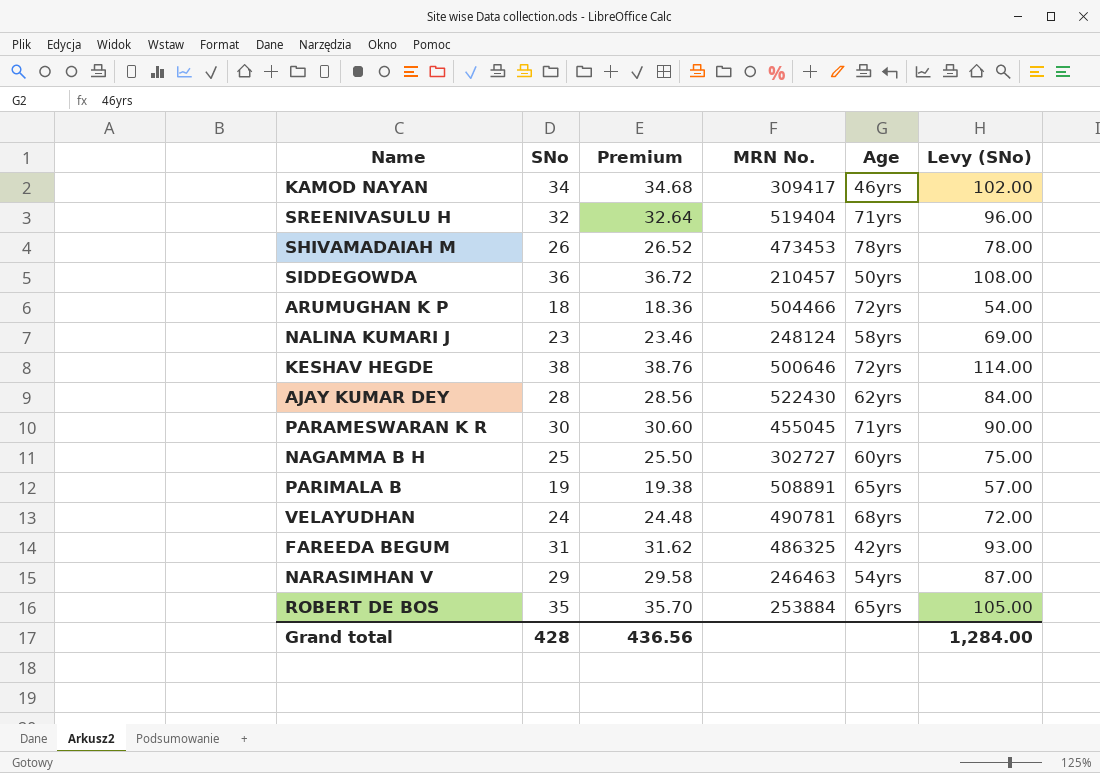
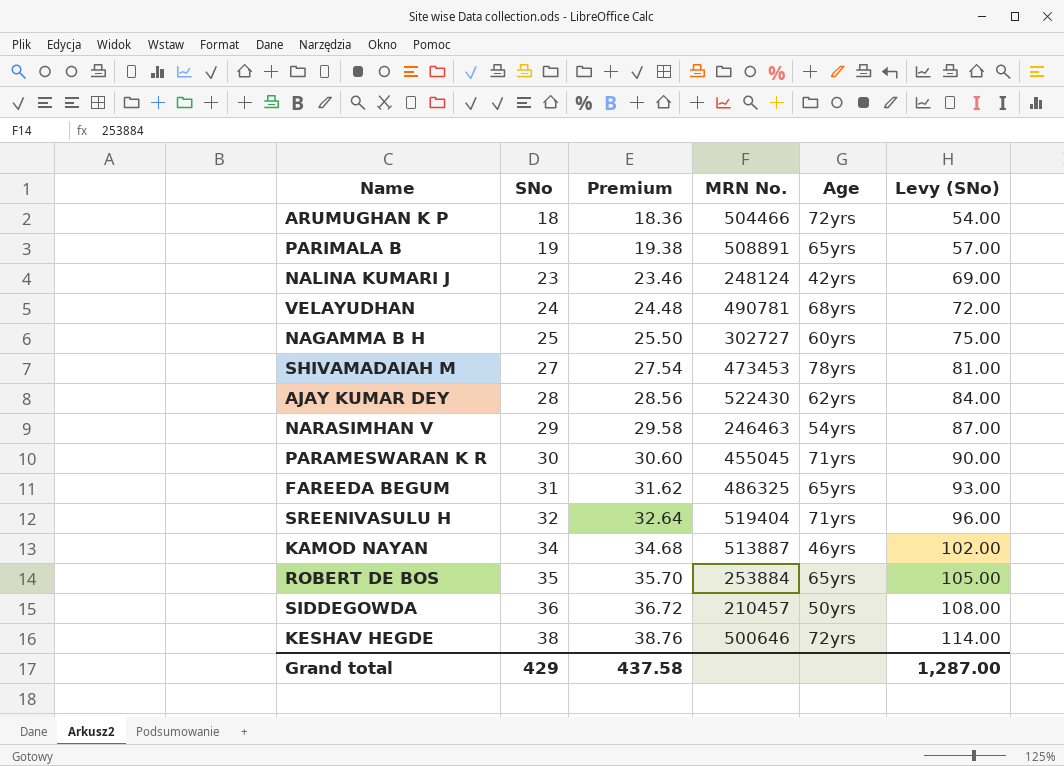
row order: none -> SNo ascending
NALINA KUMARI J | Age: 58yrs -> 42yrs
SHIVAMADAIAH M | SNo: 26 -> 27
SHIVAMADAIAH M | Premium: 26.52 -> 27.54
SHIVAMADAIAH M | Levy (SNo): 78.00 -> 81.00
FAREEDA BEGUM | Age: 42yrs -> 65yrs
KAMOD NAYAN | MRN No.: 309417 -> 513887
Grand total | SNo: 428 -> 429
Grand total | Premium: 436.56 -> 437.58
Grand total | Levy (SNo): 1,284.00 -> 1,287.00

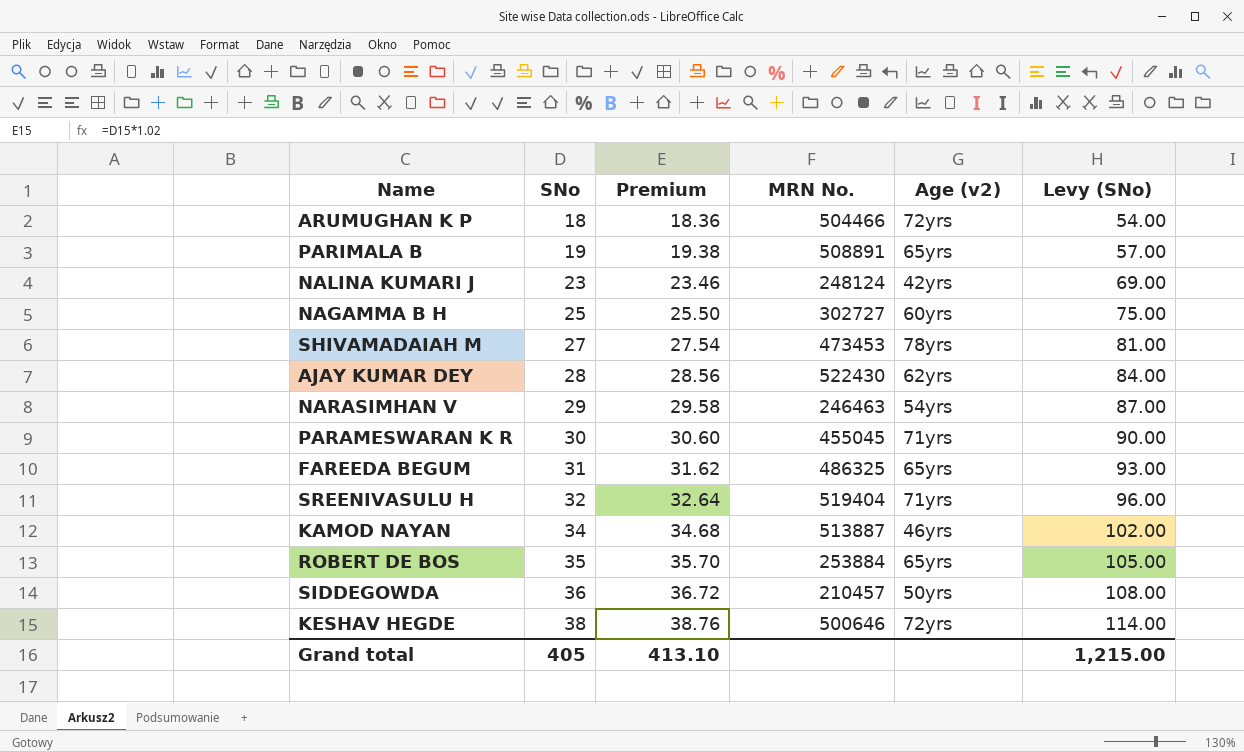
column name: Age -> Age (v2)
row VELAYUDHAN: 24 | 24.48 | 490781 | 68yrs | 72.00 -> none
Grand total | SNo: 429 -> 405
Grand total | Premium: 437.58 -> 413.10
Grand total | Levy (SNo): 1,287.00 -> 1,215.00

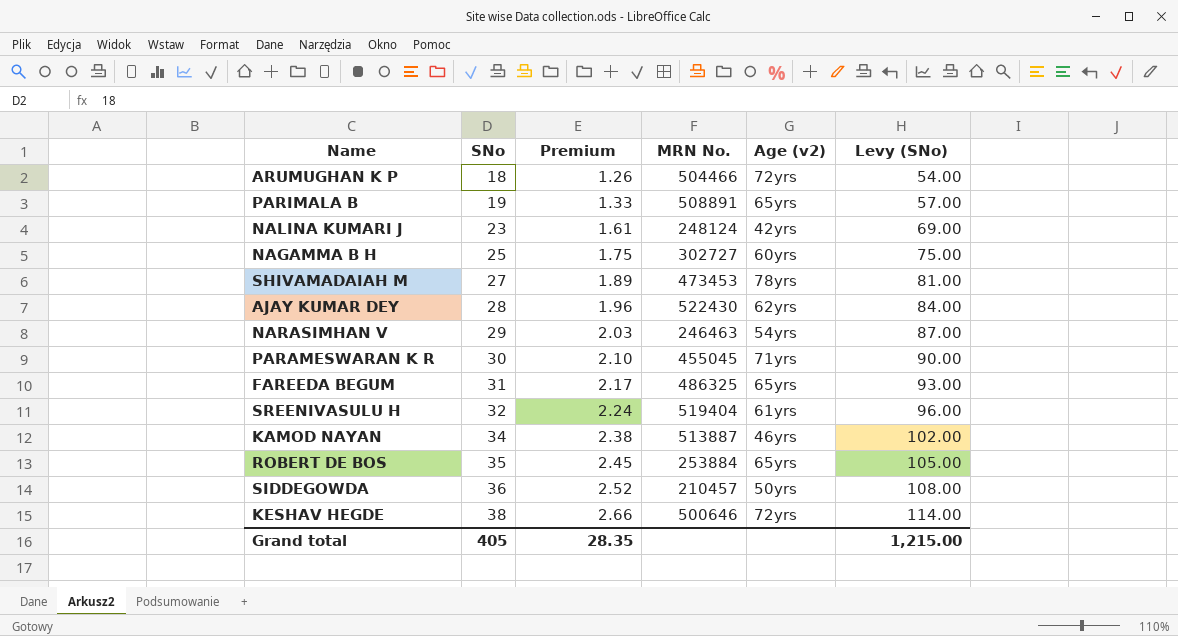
column Premium | formula: [SNo] * 1.02 -> [SNo] * 0.07
SREENIVASULU H | Age (v2): 71yrs -> 61yrs
Grand total | Premium: 413.10 -> 28.35

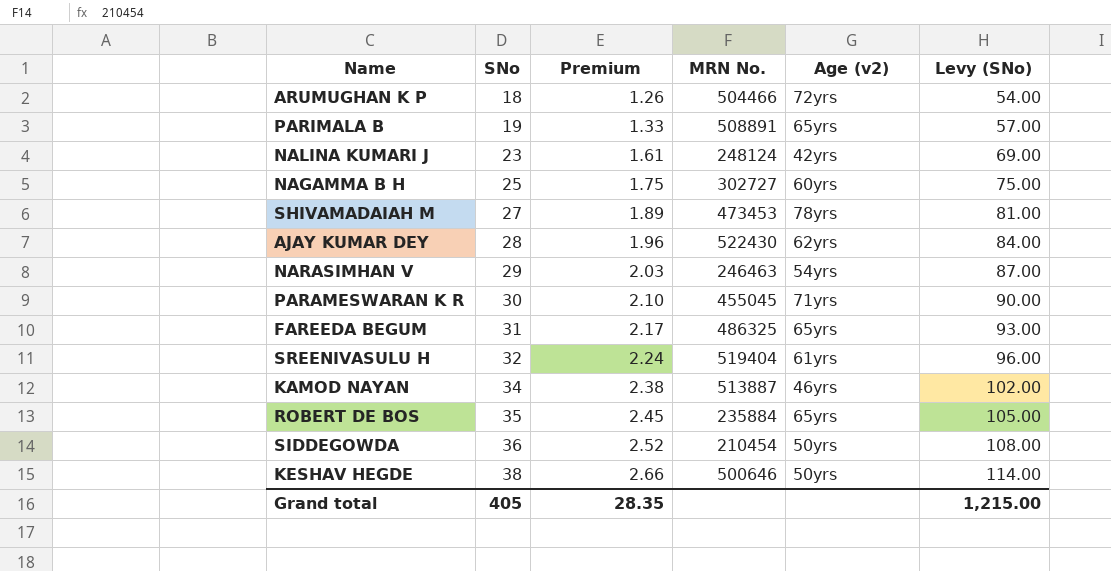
ROBERT DE BOS | MRN No.: 253884 -> 235884
SIDDEGOWDA | MRN No.: 210457 -> 210454
KESHAV HEGDE | Age (v2): 72yrs -> 50yrs

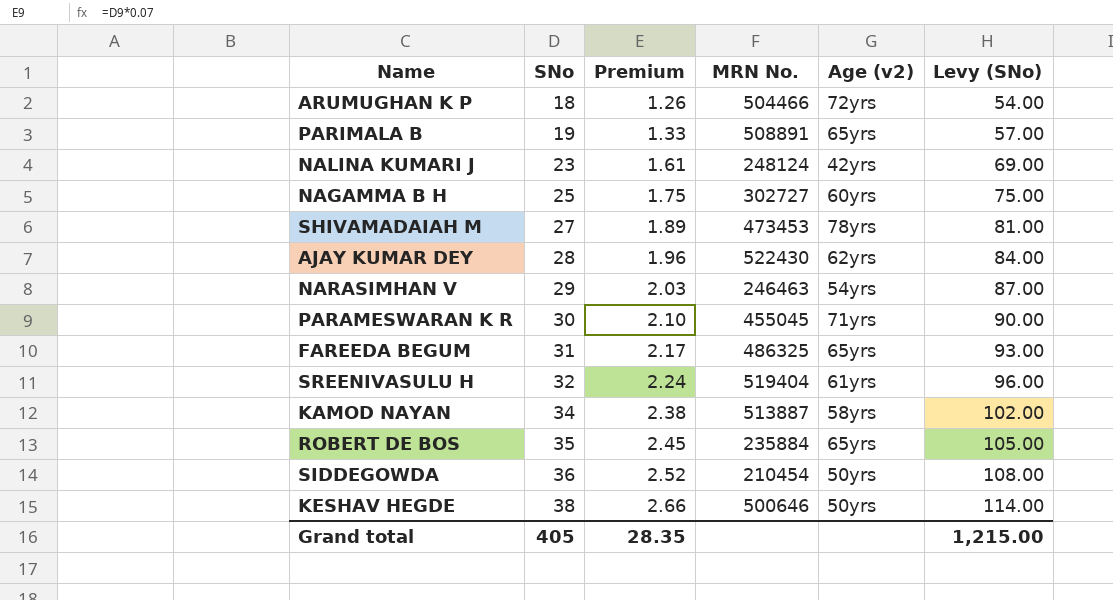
KAMOD NAYAN | Age (v2): 46yrs -> 58yrs

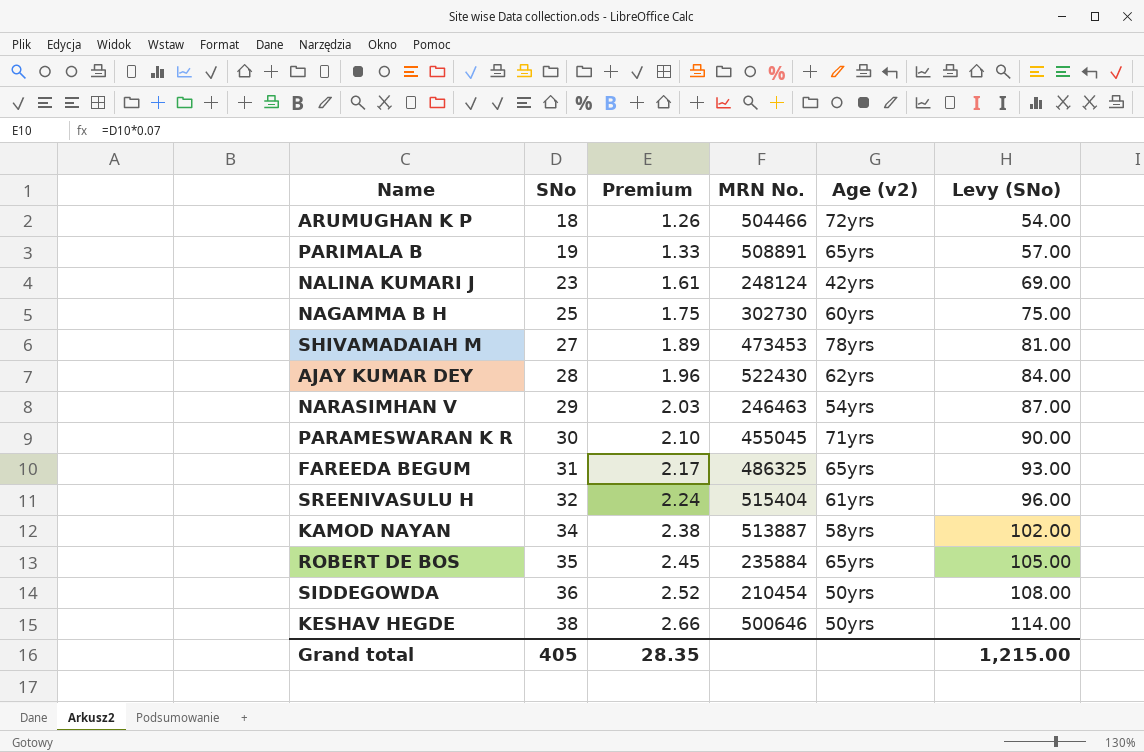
NAGAMMA B H | MRN No.: 302727 -> 302730
SREENIVASULU H | MRN No.: 519404 -> 515404

